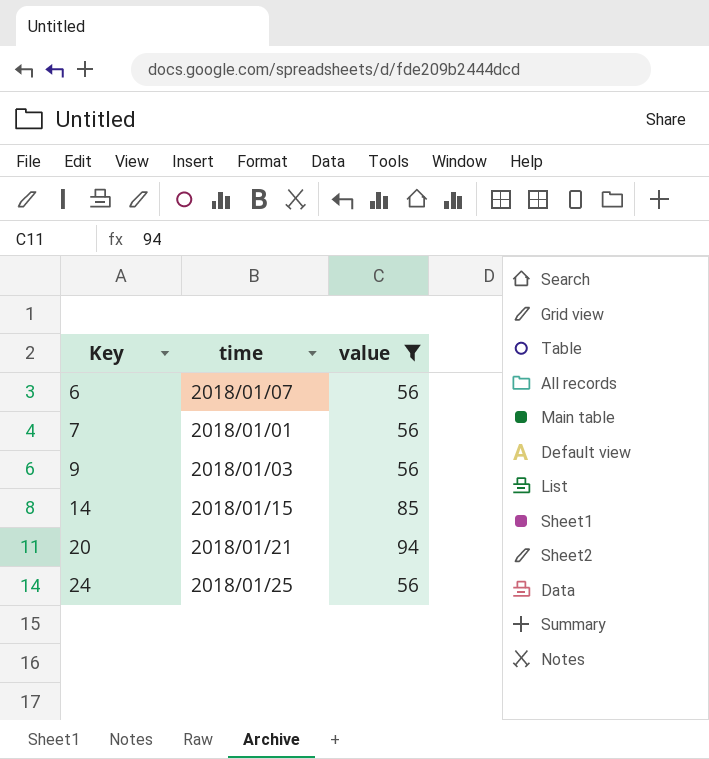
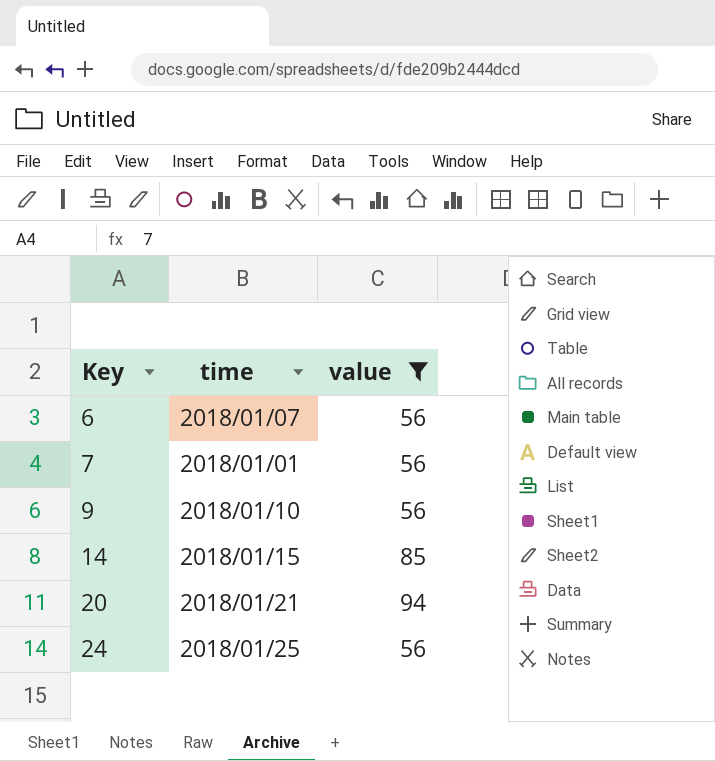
9 | time: 2018/01/03 -> 2018/01/10

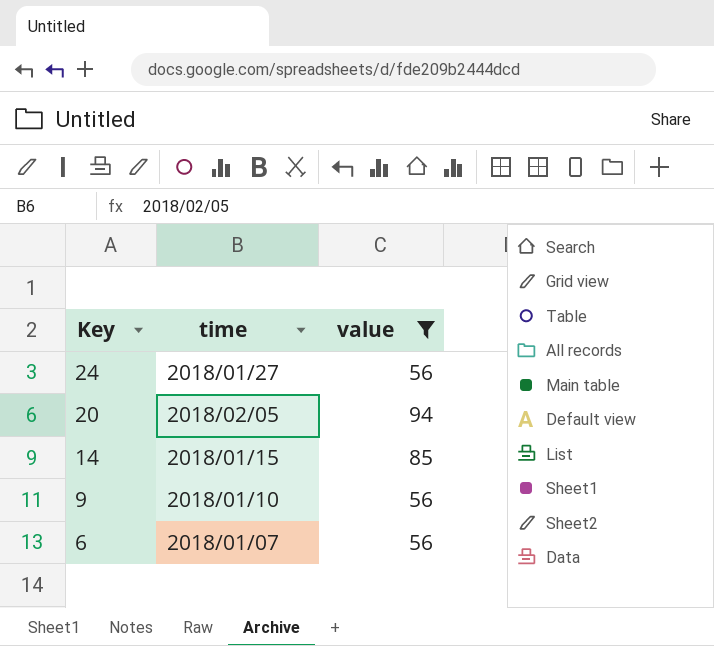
row order: Key ascending -> Key descending
row 7: 2018/01/01 | 56 -> none
24 | time: 2018/01/25 -> 2018/01/27
20 | time: 2018/01/21 -> 2018/02/05

